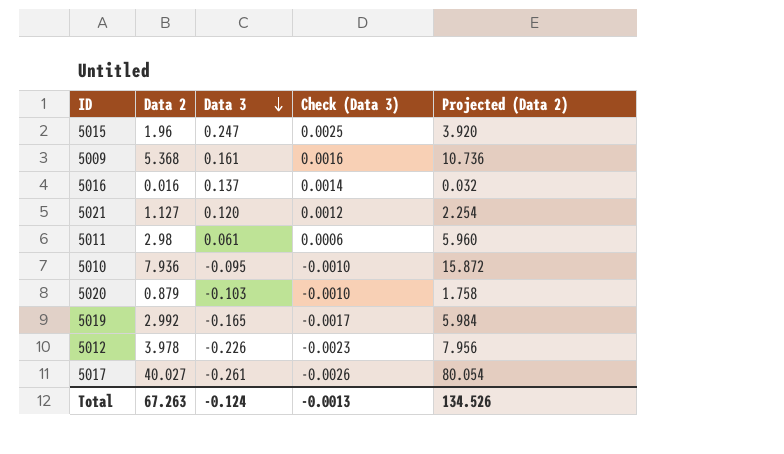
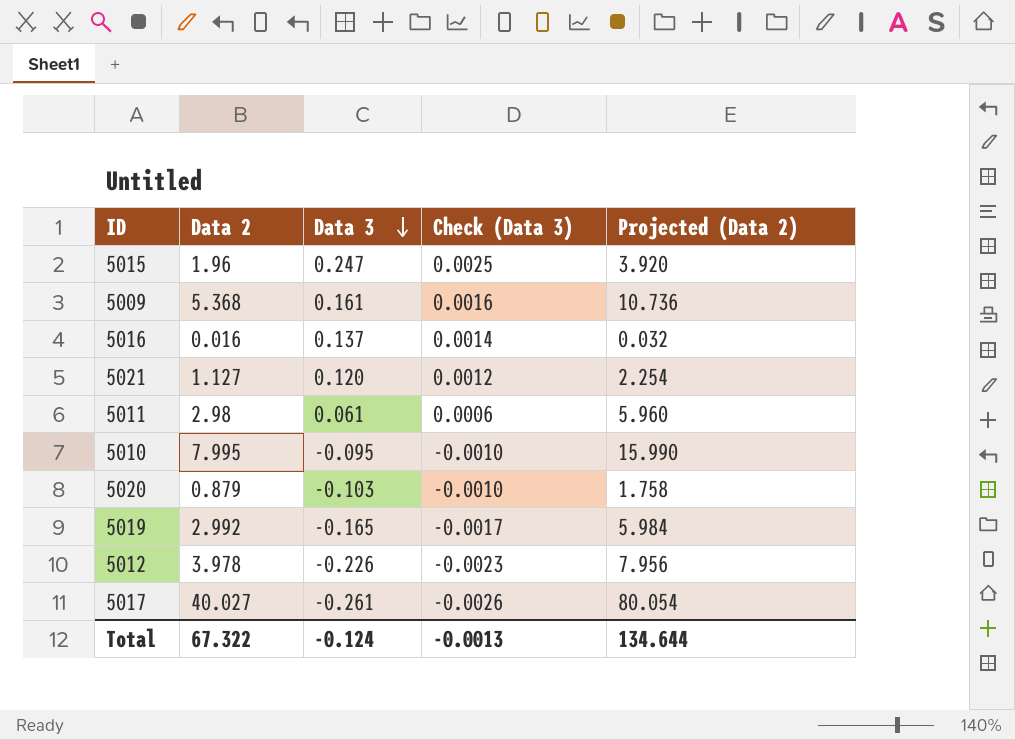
5010 | Data 2: 7.936 -> 7.995
5010 | Projected (Data 2): 15.872 -> 15.990
Total | Data 2: 67.263 -> 67.322
Total | Projected (Data 2): 134.526 -> 134.644

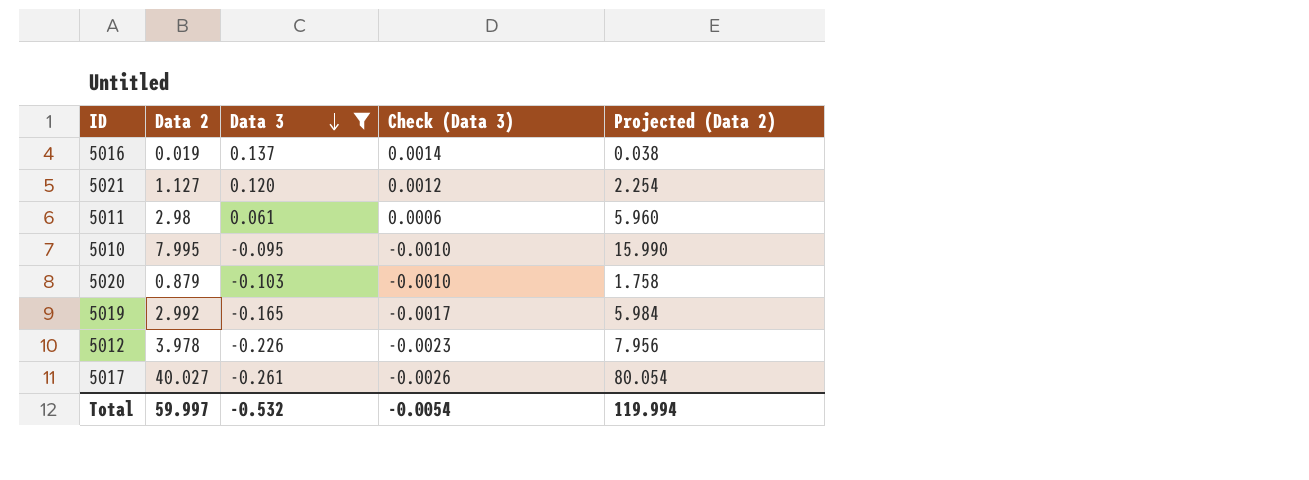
filter: none -> Data 3 <= 0.137
5016 | Data 2: 0.016 -> 0.019
5016 | Projected (Data 2): 0.032 -> 0.038
Total | Data 2: 67.322 -> 59.997
Total | Data 3: -0.124 -> -0.532
Total | Check (Data 3): -0.0013 -> -0.0054
Total | Projected (Data 2): 134.644 -> 119.994

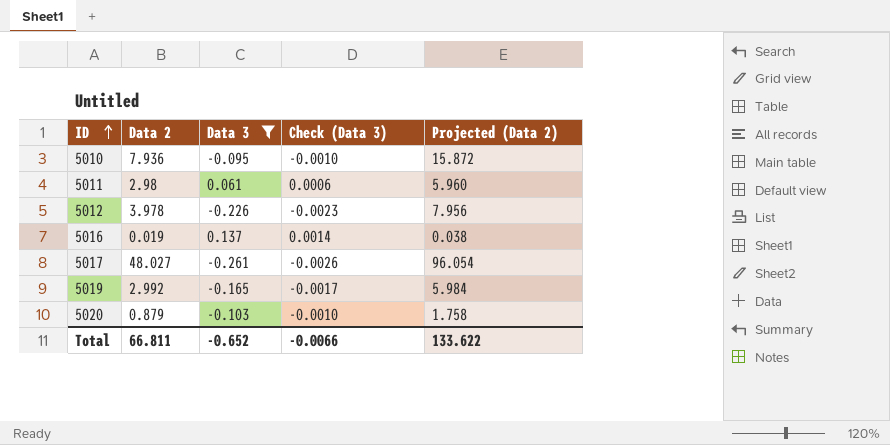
row order: Data 3 descending -> ID ascending
row 5021: 1.127 | 0.120 | 0.0012 | 2.254 -> none
5010 | Data 2: 7.995 -> 7.936
5010 | Projected (Data 2): 15.990 -> 15.872
5017 | Data 2: 40.027 -> 48.027
5017 | Projected (Data 2): 80.054 -> 96.054
Total | Data 2: 59.997 -> 66.811
Total | Data 3: -0.532 -> -0.652
Total | Check (Data 3): -0.0054 -> -0.0066
Total | Projected (Data 2): 119.994 -> 133.622

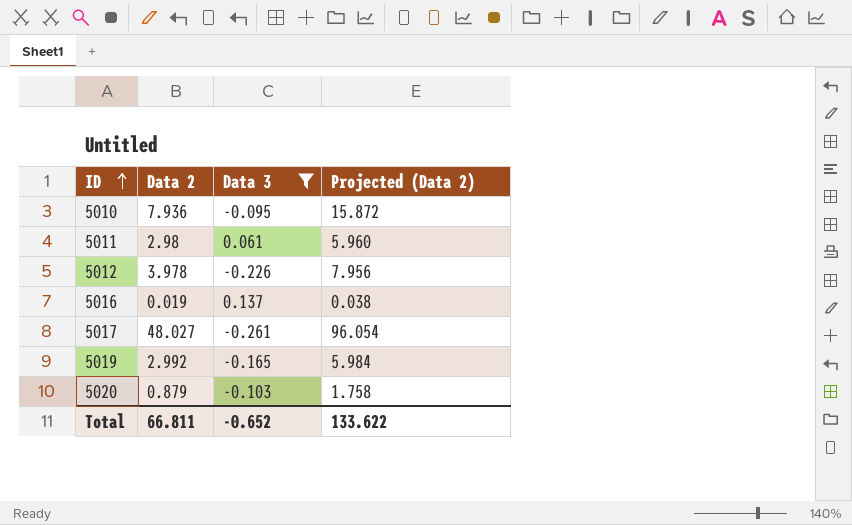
column Check (Data 3) | formula: [Data 3] * 0.01 -> none

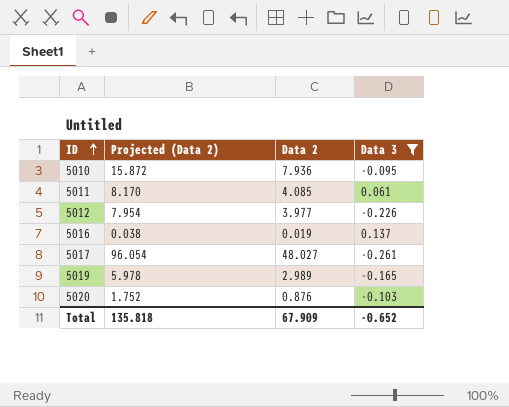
column Projected (Data 2) | position: 4 -> 2
5011 | Projected (Data 2): 5.960 -> 8.170
5011 | Data 2: 2.98 -> 4.085
5012 | Projected (Data 2): 7.956 -> 7.954
5012 | Data 2: 3.978 -> 3.977
5019 | Projected (Data 2): 5.984 -> 5.978
5019 | Data 2: 2.992 -> 2.989
5020 | Projected (Data 2): 1.758 -> 1.752
5020 | Data 2: 0.879 -> 0.876
Total | Projected (Data 2): 133.622 -> 135.818
Total | Data 2: 66.811 -> 67.909

